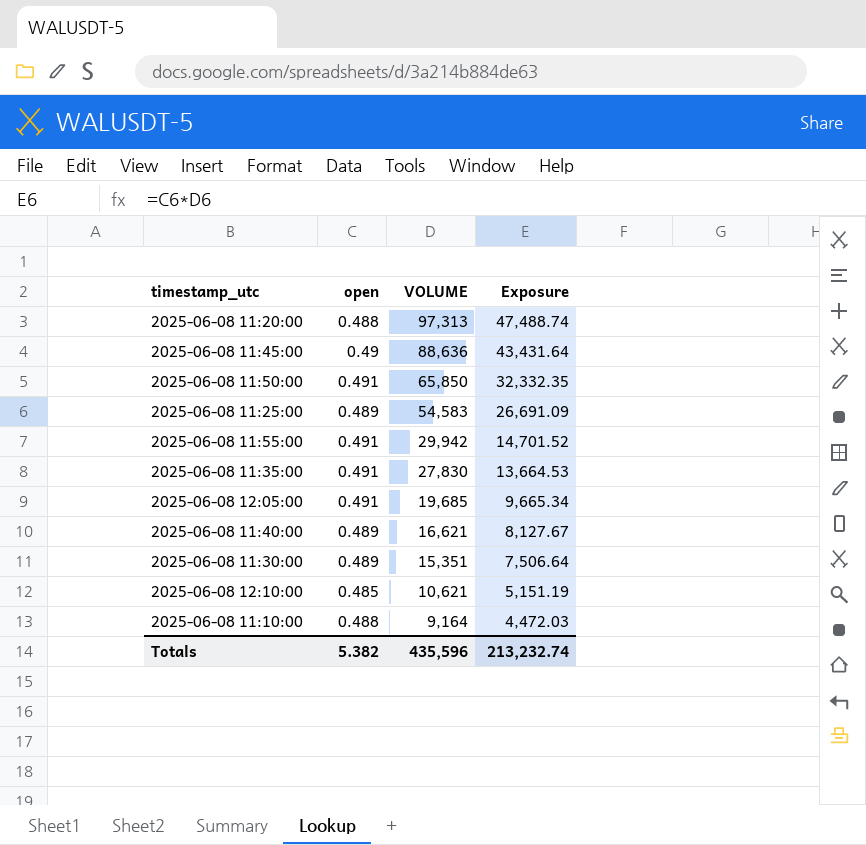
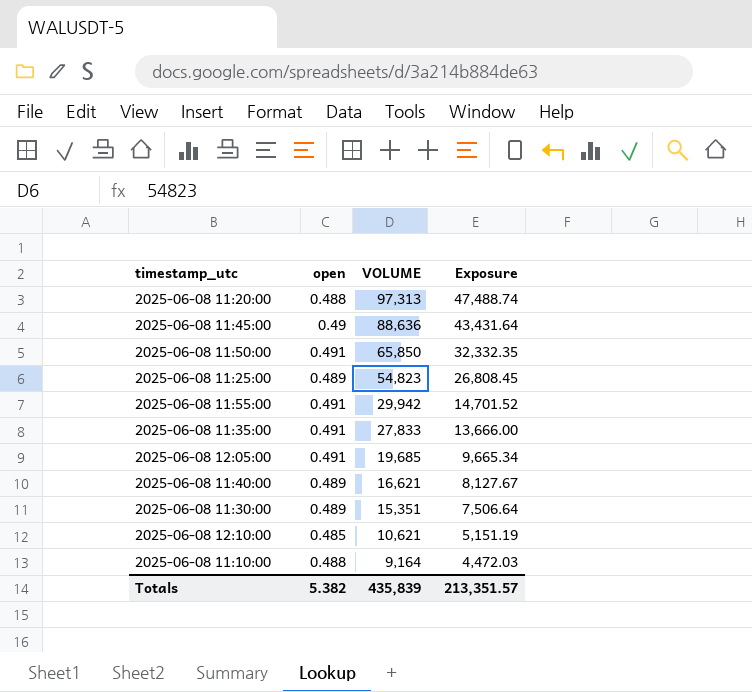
2025-06-08 11:25:00 | VOLUME: 54,583 -> 54,823
2025-06-08 11:25:00 | Exposure: 26,691.09 -> 26,808.45
2025-06-08 11:35:00 | VOLUME: 27,830 -> 27,833
2025-06-08 11:35:00 | Exposure: 13,664.53 -> 13,666.00
Totals | VOLUME: 435,596 -> 435,839
Totals | Exposure: 213,232.74 -> 213,351.57

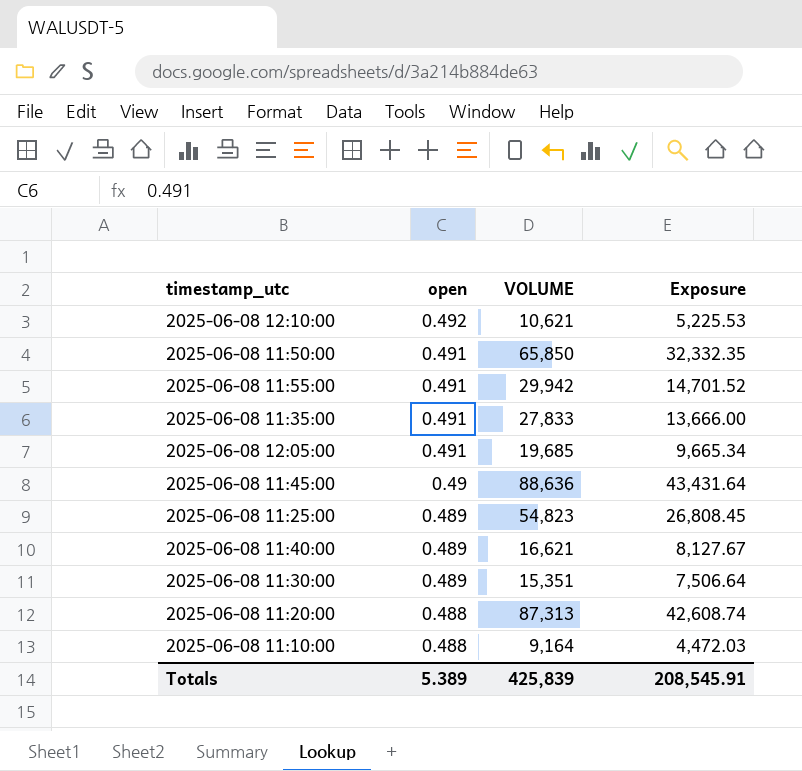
row order: VOLUME descending -> open descending
2025-06-08 12:10:00 | open: 0.485 -> 0.492
2025-06-08 12:10:00 | Exposure: 5,151.19 -> 5,225.53
2025-06-08 11:20:00 | VOLUME: 97,313 -> 87,313
2025-06-08 11:20:00 | Exposure: 47,488.74 -> 42,608.74
Totals | open: 5.382 -> 5.389
Totals | VOLUME: 435,839 -> 425,839
Totals | Exposure: 213,351.57 -> 208,545.91

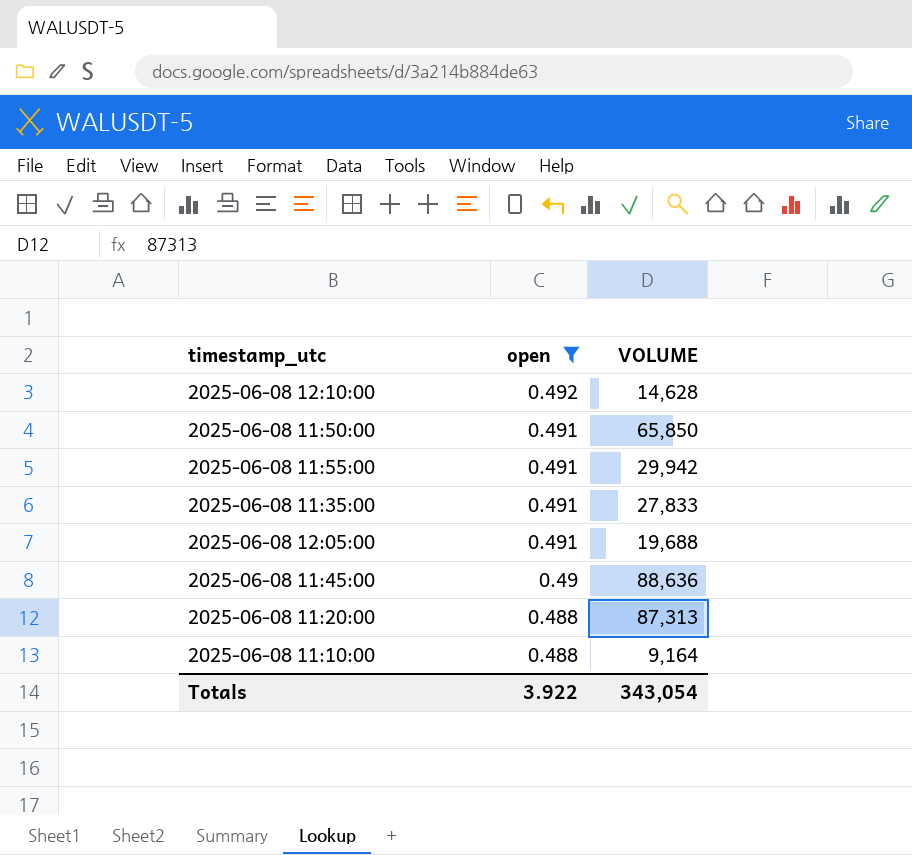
filter: none -> open != 0.489
column Exposure | formula: [open] * [VOLUME] -> none
2025-06-08 12:10:00 | VOLUME: 10,621 -> 14,628
2025-06-08 12:05:00 | VOLUME: 19,685 -> 19,688
Totals | open: 5.389 -> 3.922
Totals | VOLUME: 425,839 -> 343,054

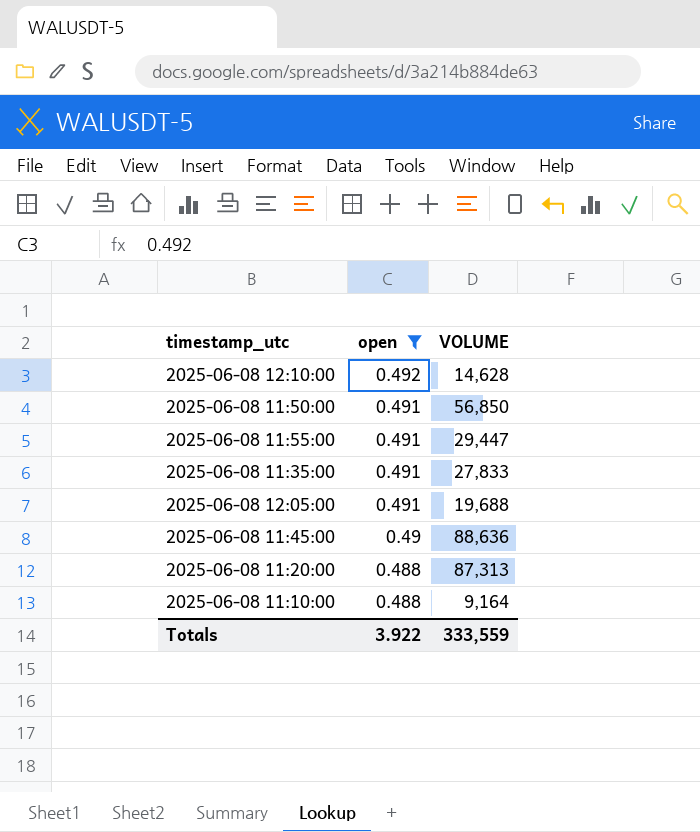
2025-06-08 11:50:00 | VOLUME: 65,850 -> 56,850
2025-06-08 11:55:00 | VOLUME: 29,942 -> 29,447
Totals | VOLUME: 343,054 -> 333,559

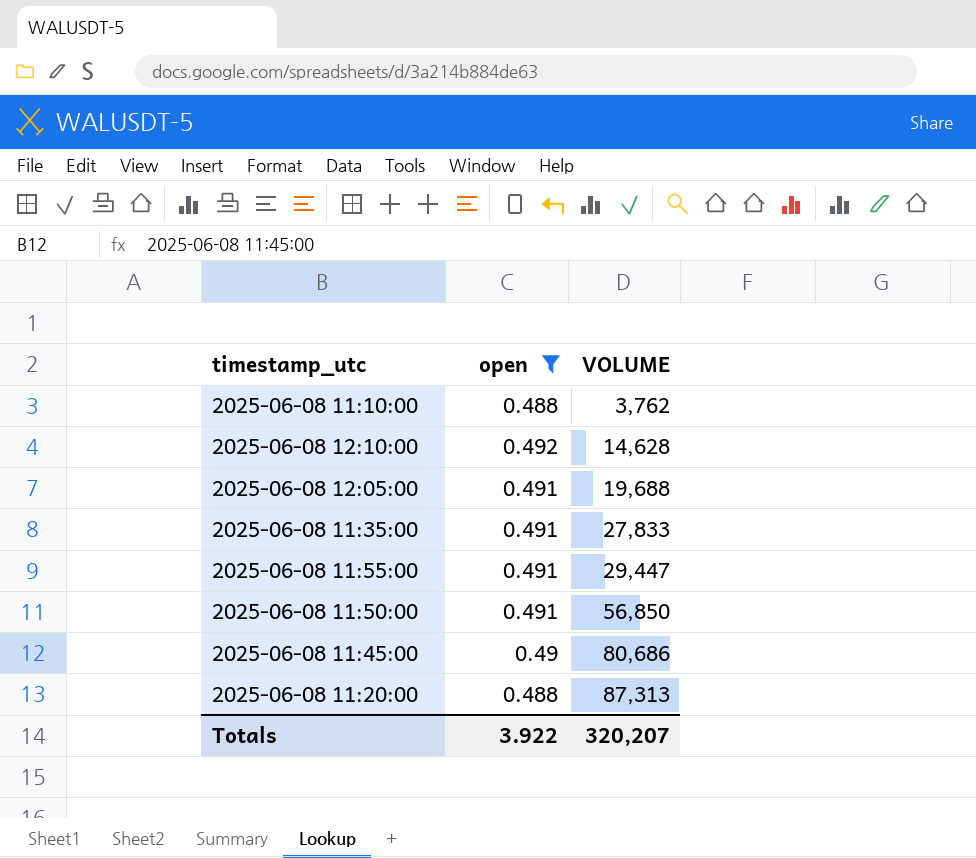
row order: open descending -> VOLUME ascending
2025-06-08 11:10:00 | VOLUME: 9,164 -> 3,762
2025-06-08 11:45:00 | VOLUME: 88,636 -> 80,686
Totals | VOLUME: 333,559 -> 320,207

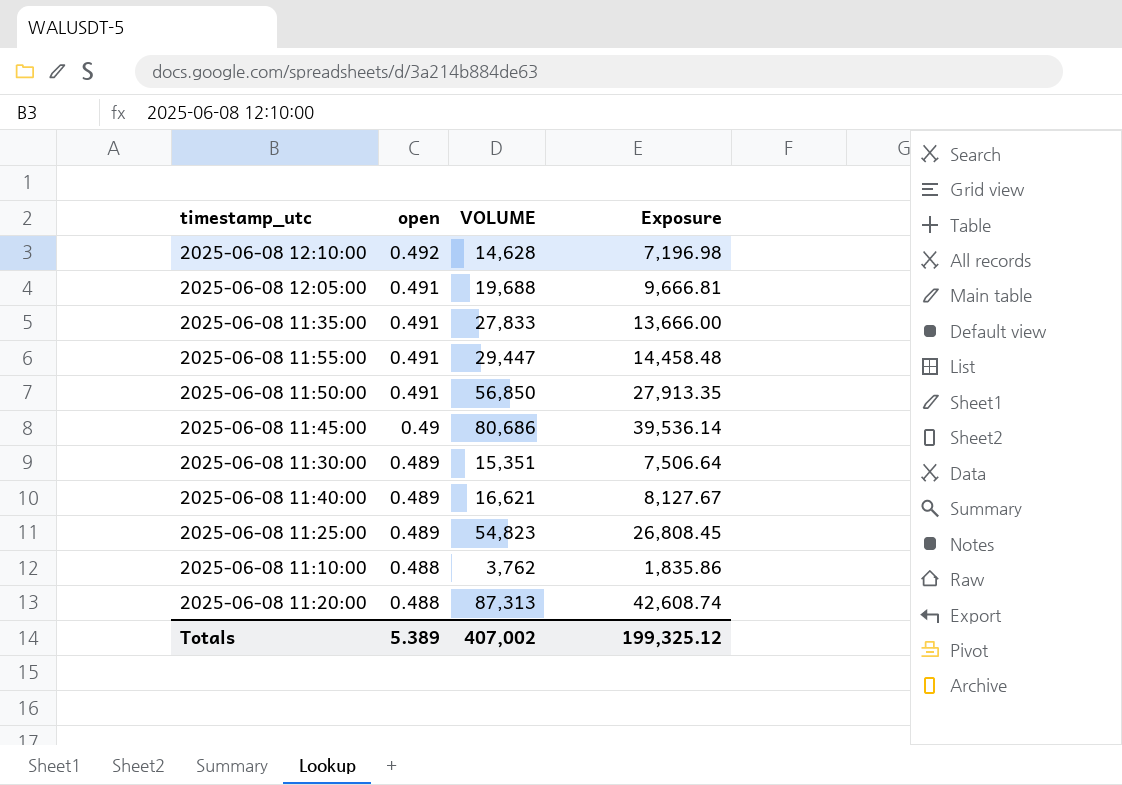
filter: open != 0.489 -> none
row order: VOLUME ascending -> open descending
column Exposure | formula: none -> [open] * [VOLUME]
Totals | open: 3.922 -> 5.389
Totals | VOLUME: 320,207 -> 407,002

